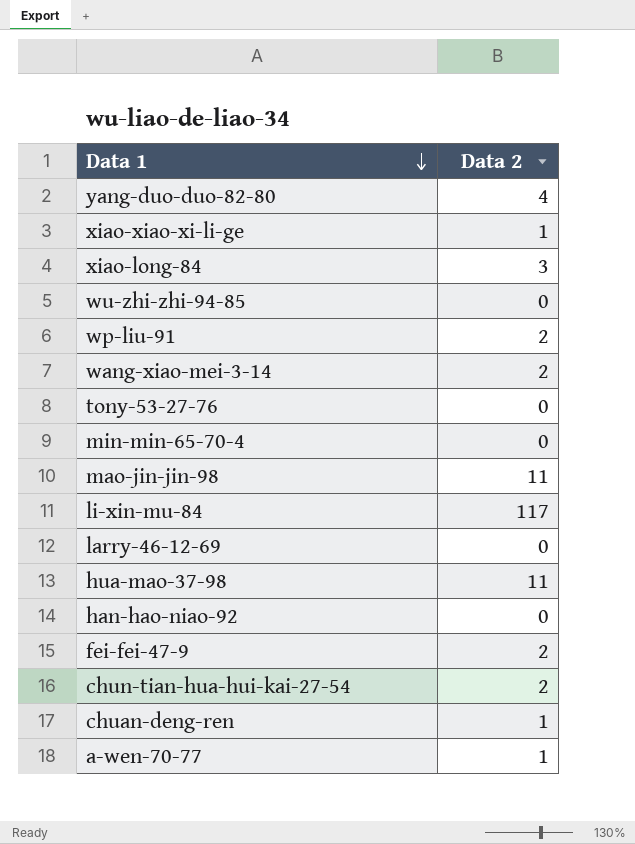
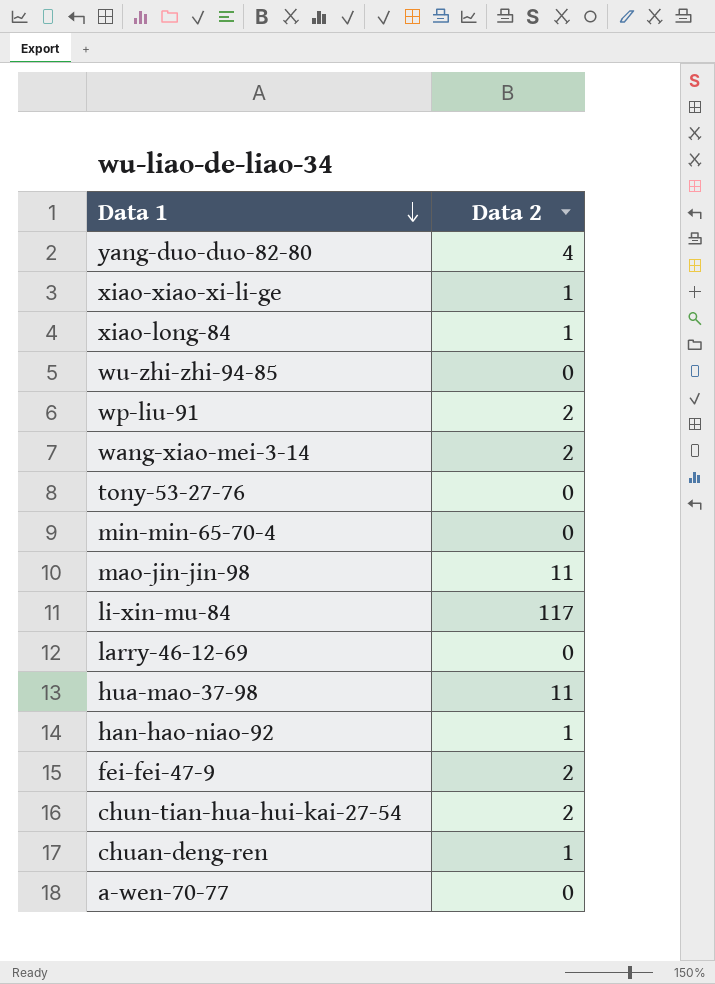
xiao-long-84 | Data 2: 3 -> 1
han-hao-niao-92 | Data 2: 0 -> 1
a-wen-70-77 | Data 2: 1 -> 0

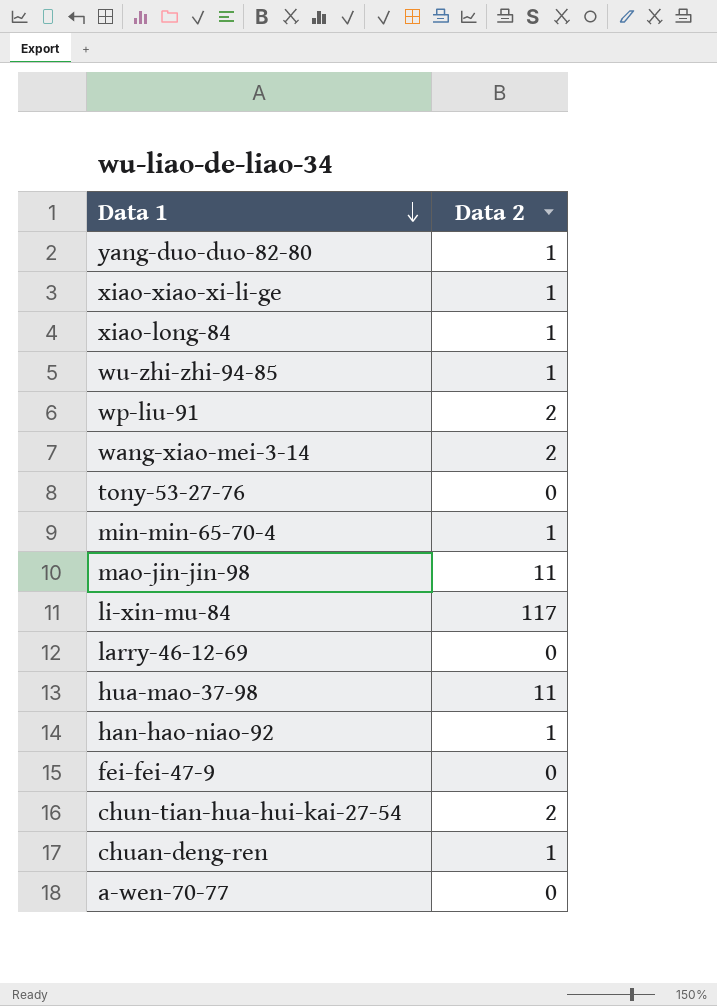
yang-duo-duo-82-80 | Data 2: 4 -> 1
wu-zhi-zhi-94-85 | Data 2: 0 -> 1
min-min-65-70-4 | Data 2: 0 -> 1
fei-fei-47-9 | Data 2: 2 -> 0

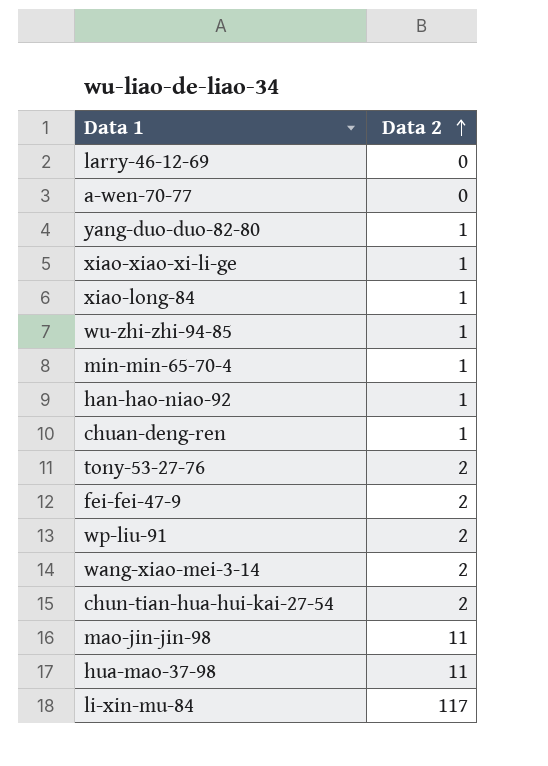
row order: Data 1 descending -> Data 2 ascending
tony-53-27-76 | Data 2: 0 -> 2
fei-fei-47-9 | Data 2: 0 -> 2

